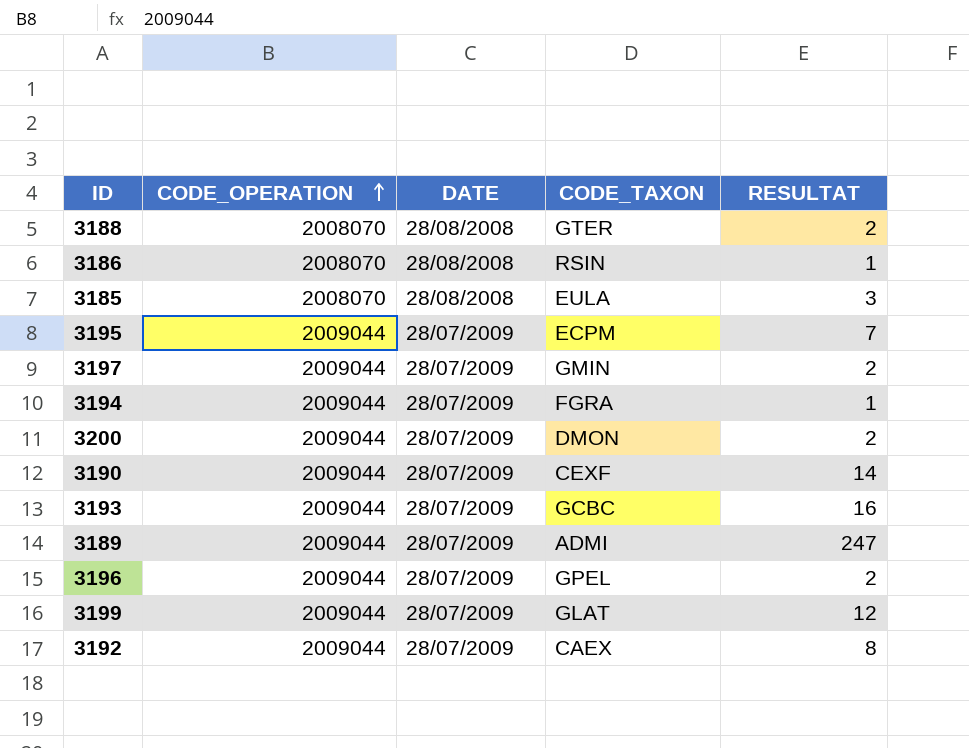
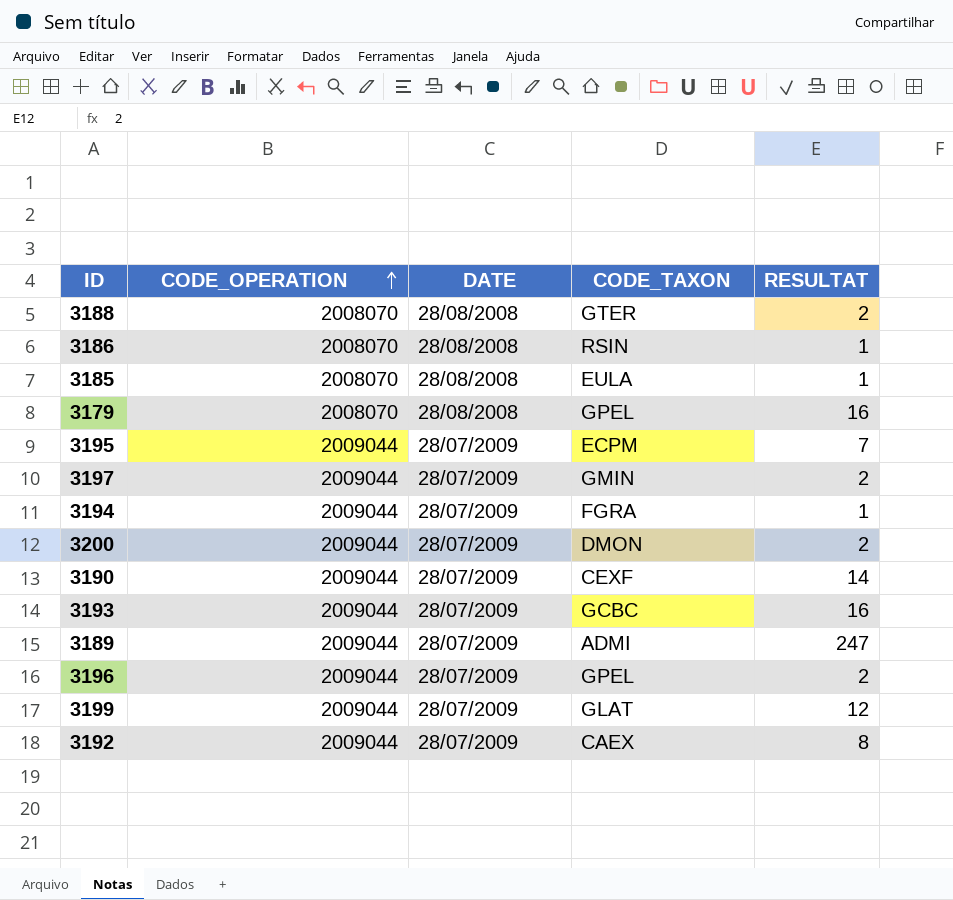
3185 | RESULTAT: 3 -> 1
row 3179: none -> 2008070 | 28/08/2008 | GPEL | 16

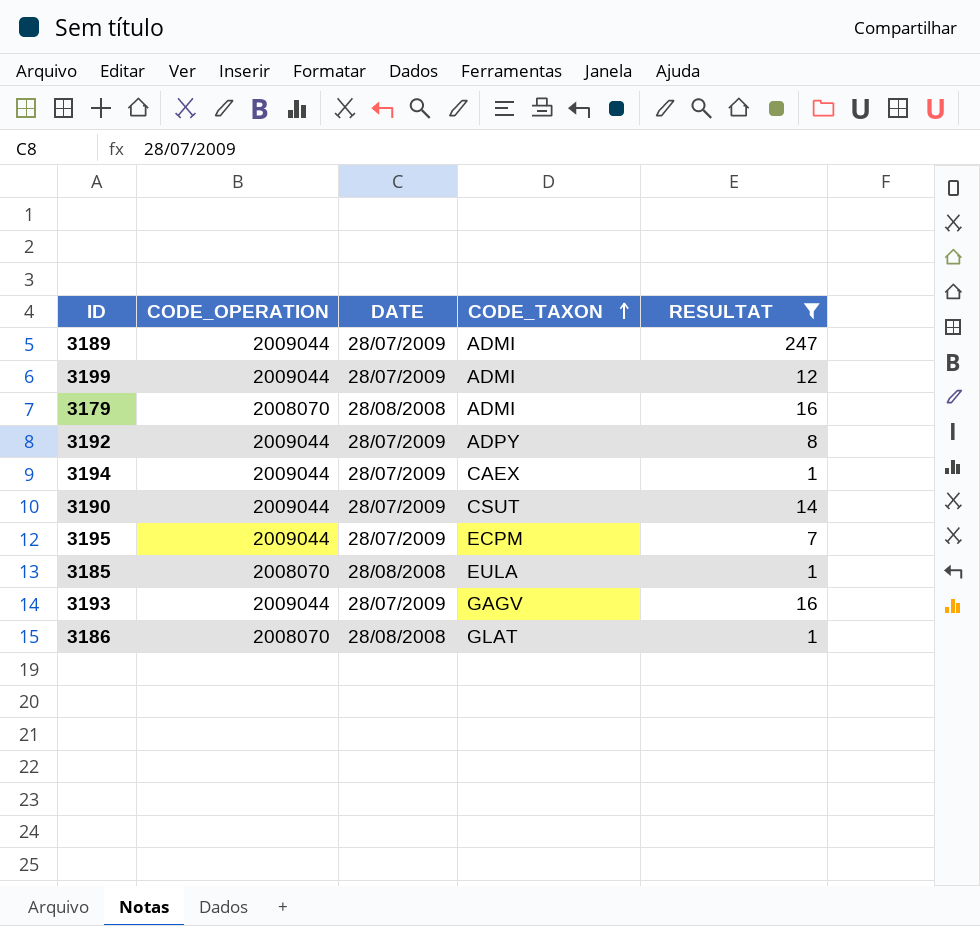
filter: none -> RESULTAT != 2
row order: CODE_OPERATION ascending -> CODE_TAXON ascending
3199 | CODE_TAXON: GLAT -> ADMI
3179 | CODE_TAXON: GPEL -> ADMI
3192 | CODE_TAXON: CAEX -> ADPY
3194 | CODE_TAXON: FGRA -> CAEX
3190 | CODE_TAXON: CEXF -> CSUT
3193 | CODE_TAXON: GCBC -> GAGV
3186 | CODE_TAXON: RSIN -> GLAT

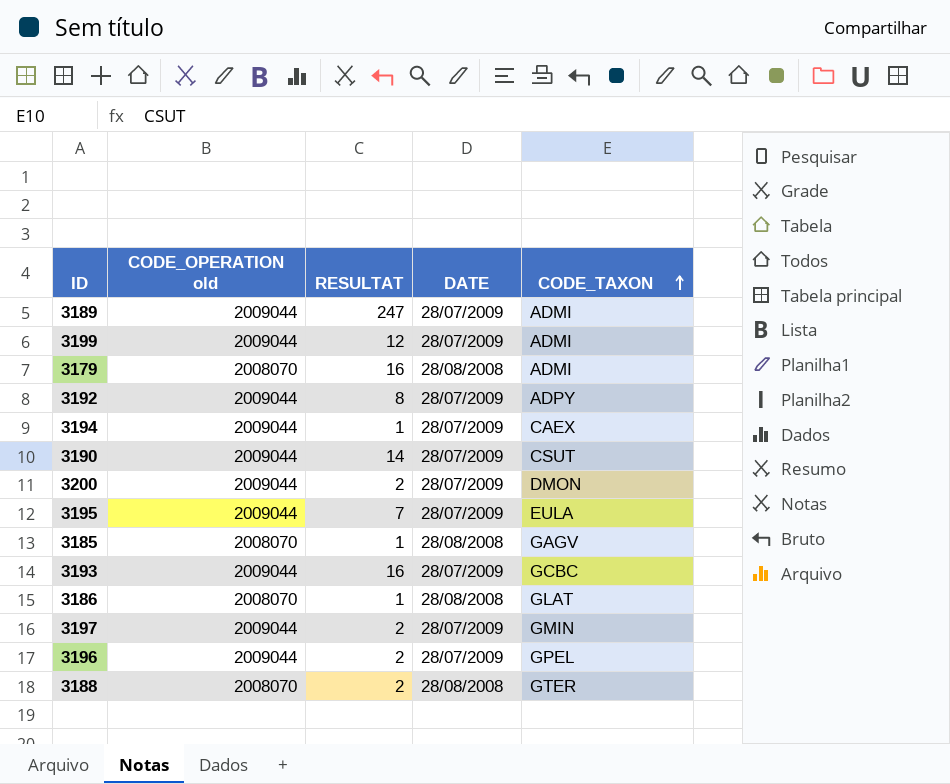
filter: RESULTAT != 2 -> none
column name: CODE_OPERATION -> CODE_OPERATION old
column RESULTAT | position: 5 -> 3
3195 | CODE_TAXON: ECPM -> EULA
3185 | CODE_TAXON: EULA -> GAGV
3193 | CODE_TAXON: GAGV -> GCBC

